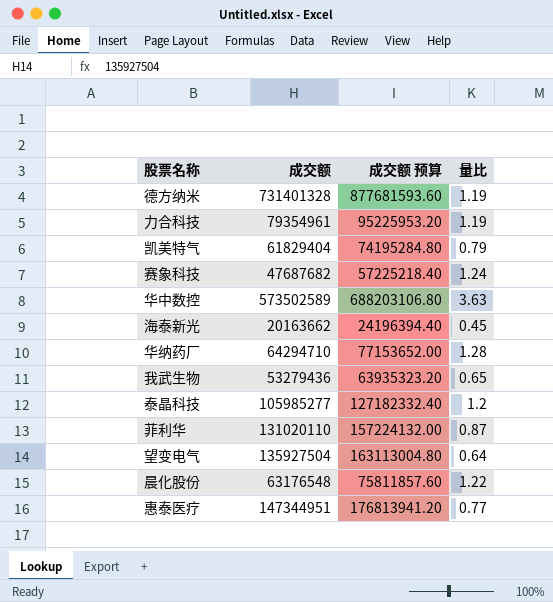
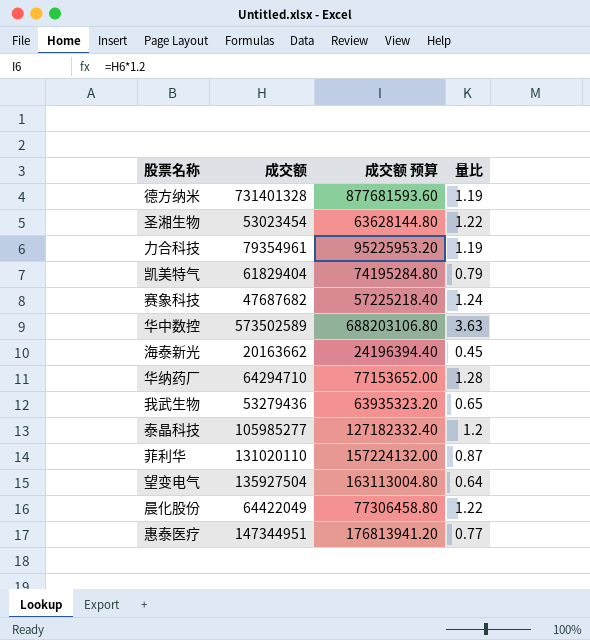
row 圣湘生物: none -> 53023454 | 63628144.80 | 1.22
晨化股份 | 成交额: 63176548 -> 64422049
晨化股份 | 成交额 预算: 75811857.60 -> 77306458.80

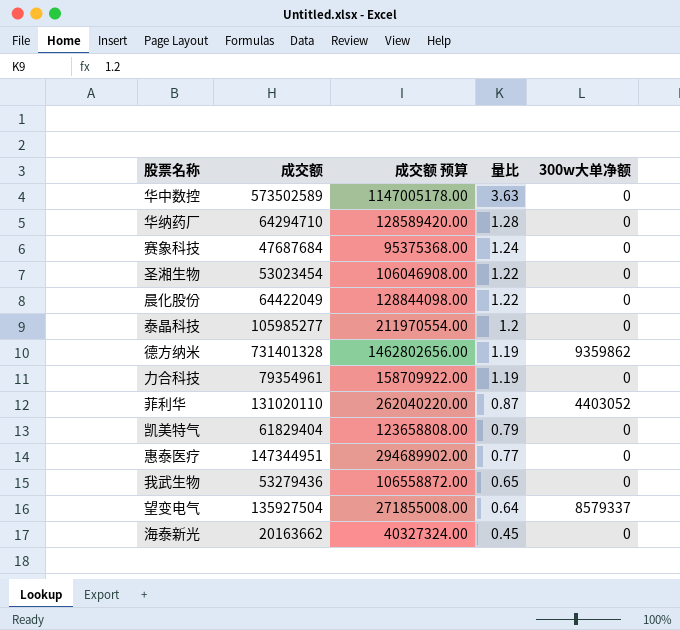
row order: none -> 量比 descending
column 成交额 预算 | formula: [成交额] * 1.2 -> [成交额] * 2
column 300w大单净额 | position: none -> 5
赛象科技 | 成交额: 47687682 -> 47687684

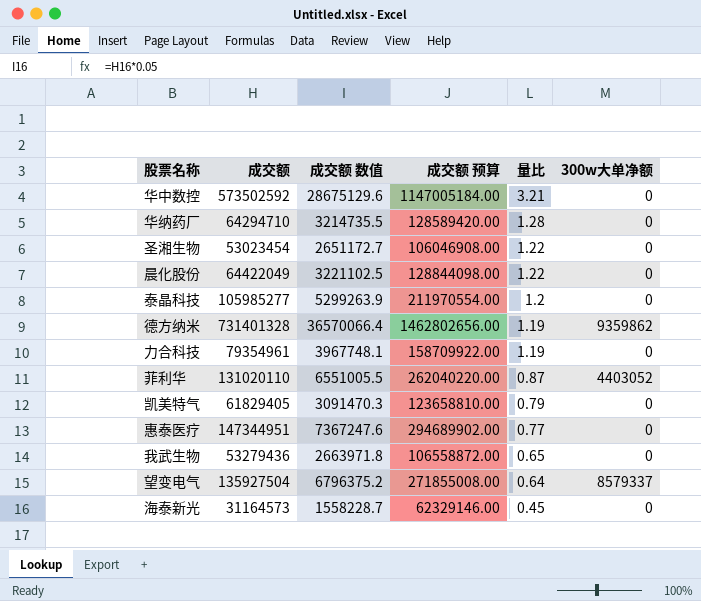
column 成交额 数值 | formula: none -> [成交额] * 0.05
row 赛象科技: 47687684 | 95375368.00 | 1.24 | 0 -> none
华中数控 | 成交额: 573502589 -> 573502592
华中数控 | 成交额 预算: 1147005178.00 -> 1147005184.00
华中数控 | 量比: 3.63 -> 3.21
凯美特气 | 成交额: 61829404 -> 61829405
凯美特气 | 成交额 预算: 123658808.00 -> 123658810.00
海泰新光 | 成交额: 20163662 -> 31164573
海泰新光 | 成交额 预算: 40327324.00 -> 62329146.00

